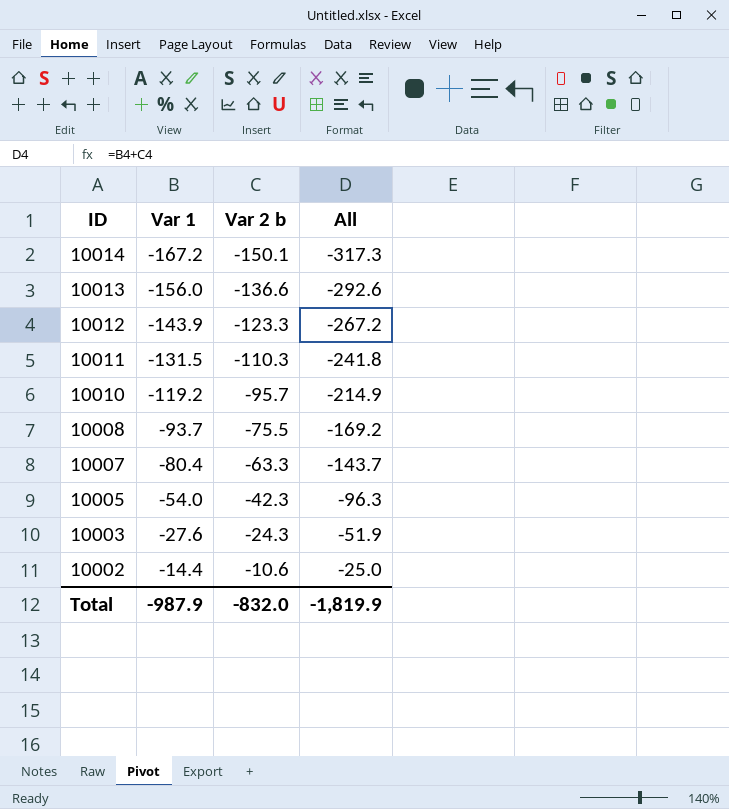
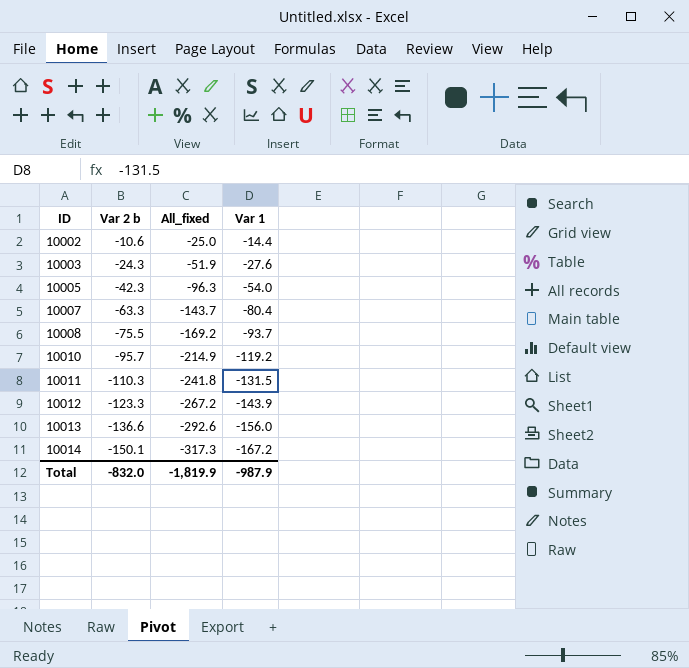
row order: ID descending -> ID ascending
column name: All -> All_fixed
column Var 1 | position: 2 -> 4

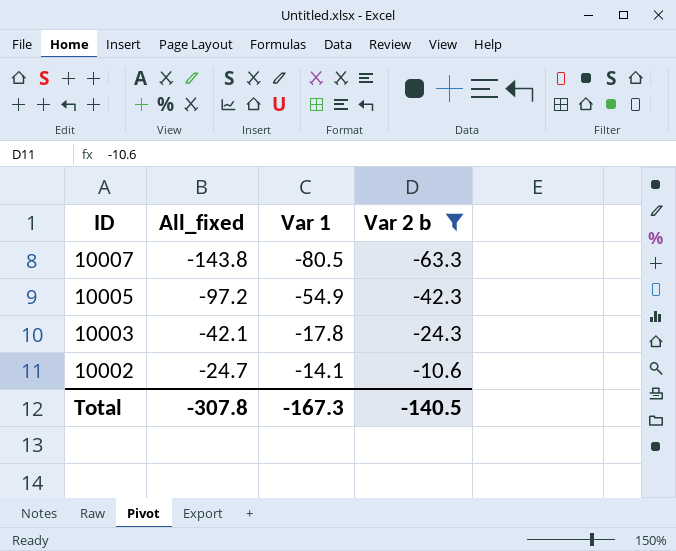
filter: none -> Var 2 b >= -63.3
row order: ID ascending -> ID descending
column Var 2 b | position: 2 -> 4
10007 | All_fixed: -143.7 -> -143.8
10007 | Var 1: -80.4 -> -80.5
10005 | All_fixed: -96.3 -> -97.2
10005 | Var 1: -54.0 -> -54.9
10003 | All_fixed: -51.9 -> -42.1
10003 | Var 1: -27.6 -> -17.8
10002 | All_fixed: -25.0 -> -24.7
10002 | Var 1: -14.4 -> -14.1
Total | All_fixed: -1,819.9 -> -307.8
Total | Var 1: -987.9 -> -167.3
Total | Var 2 b: -832.0 -> -140.5

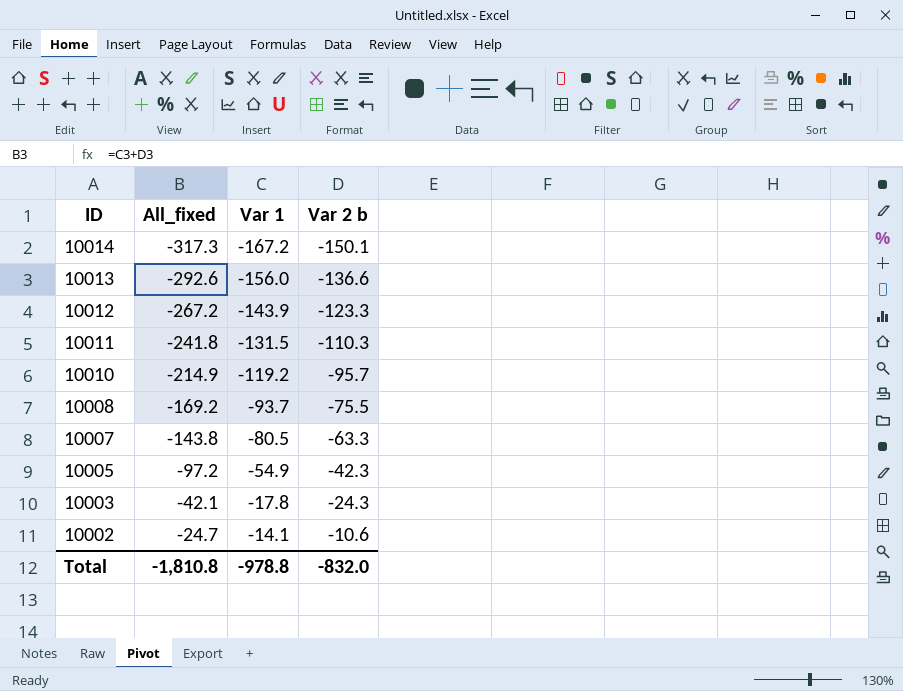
filter: Var 2 b >= -63.3 -> none
Total | All_fixed: -307.8 -> -1,810.8
Total | Var 1: -167.3 -> -978.8
Total | Var 2 b: -140.5 -> -832.0

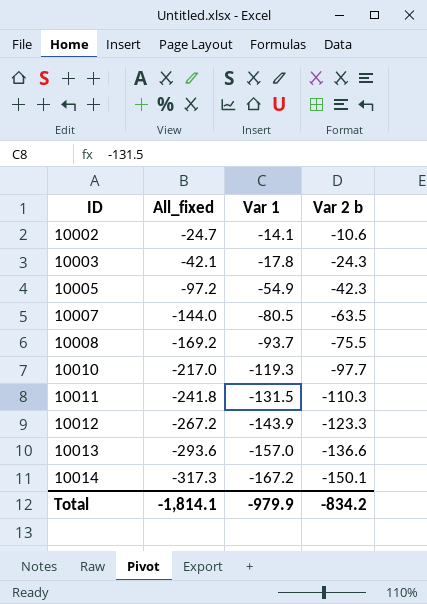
row order: ID descending -> ID ascending
10007 | All_fixed: -143.8 -> -144.0
10007 | Var 2 b: -63.3 -> -63.5
10010 | All_fixed: -214.9 -> -217.0
10010 | Var 1: -119.2 -> -119.3
10010 | Var 2 b: -95.7 -> -97.7
10013 | All_fixed: -292.6 -> -293.6
10013 | Var 1: -156.0 -> -157.0
Total | All_fixed: -1,810.8 -> -1,814.1
Total | Var 1: -978.8 -> -979.9
Total | Var 2 b: -832.0 -> -834.2

